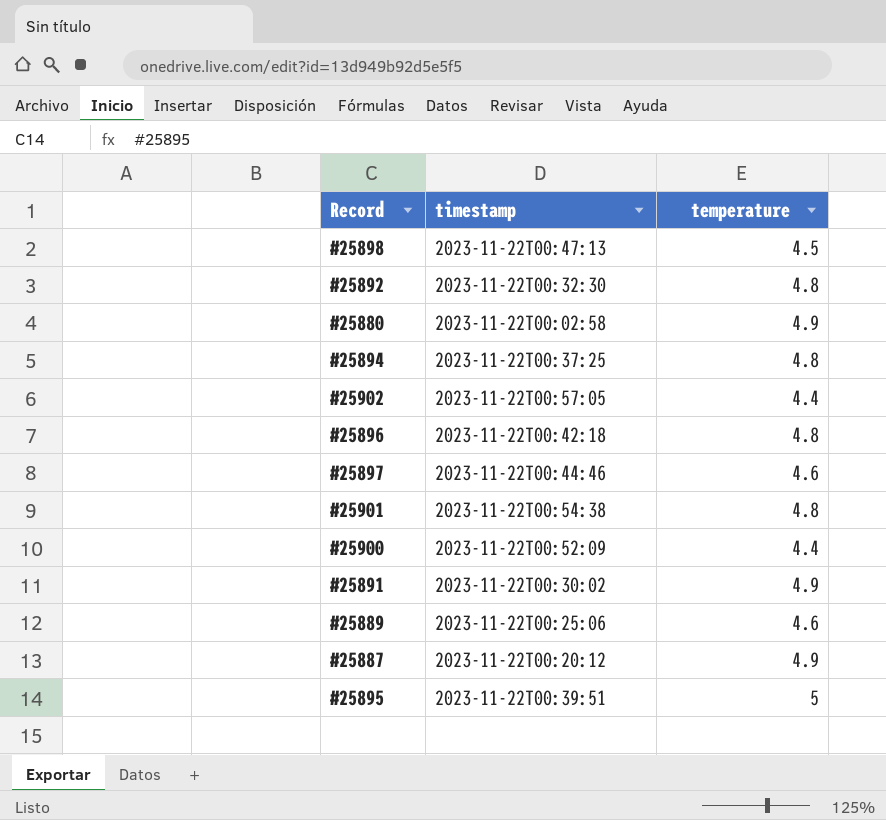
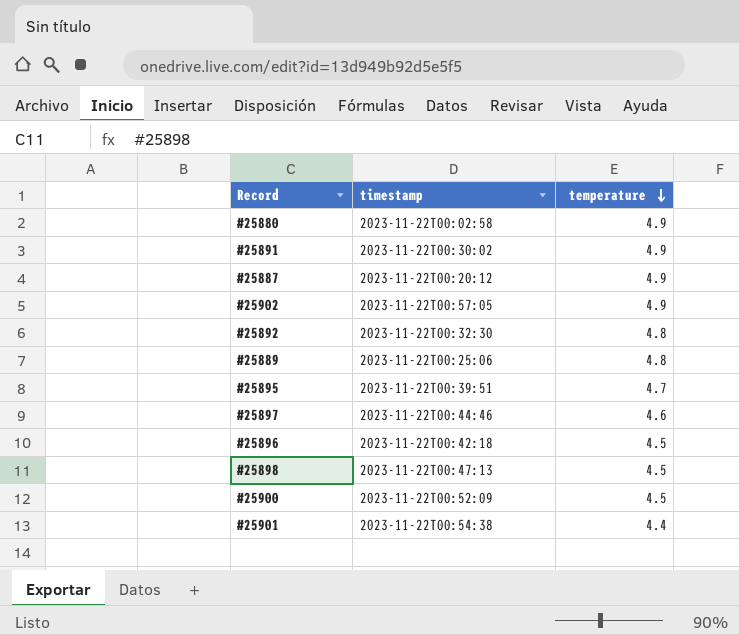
row order: none -> temperature descending
row #25894: 2023-11-22T00:37:25 | 4.8 -> none
#25902 | temperature: 4.4 -> 4.9
#25889 | temperature: 4.6 -> 4.8
#25895 | temperature: 5 -> 4.7
#25896 | temperature: 4.8 -> 4.5
#25900 | temperature: 4.4 -> 4.5
#25901 | temperature: 4.8 -> 4.4

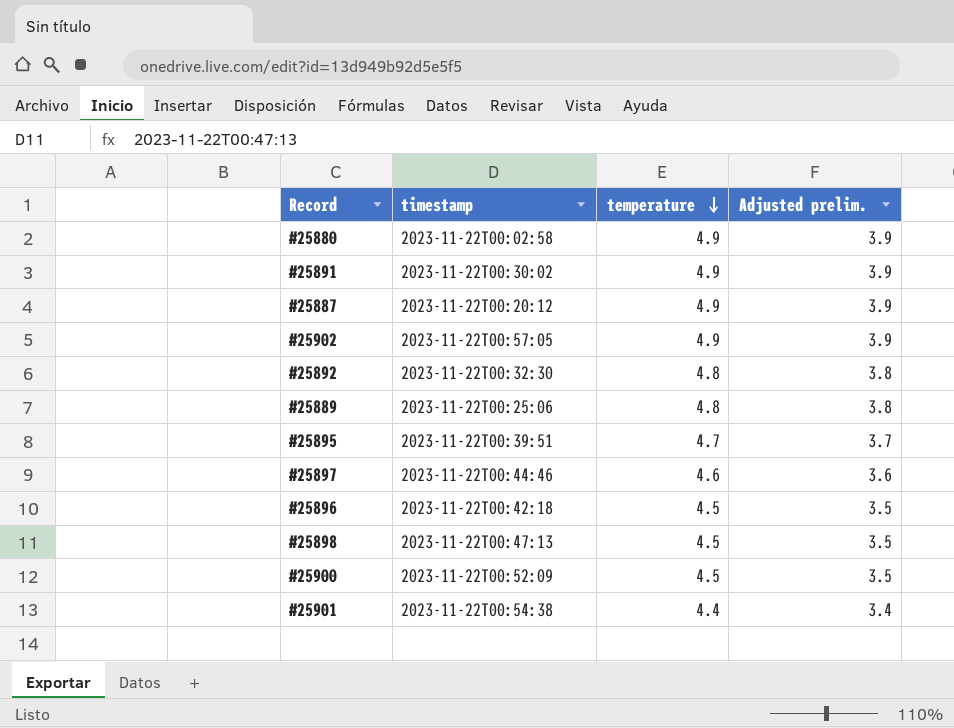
column Adjusted prelim. | formula: none -> [temperature] - 1

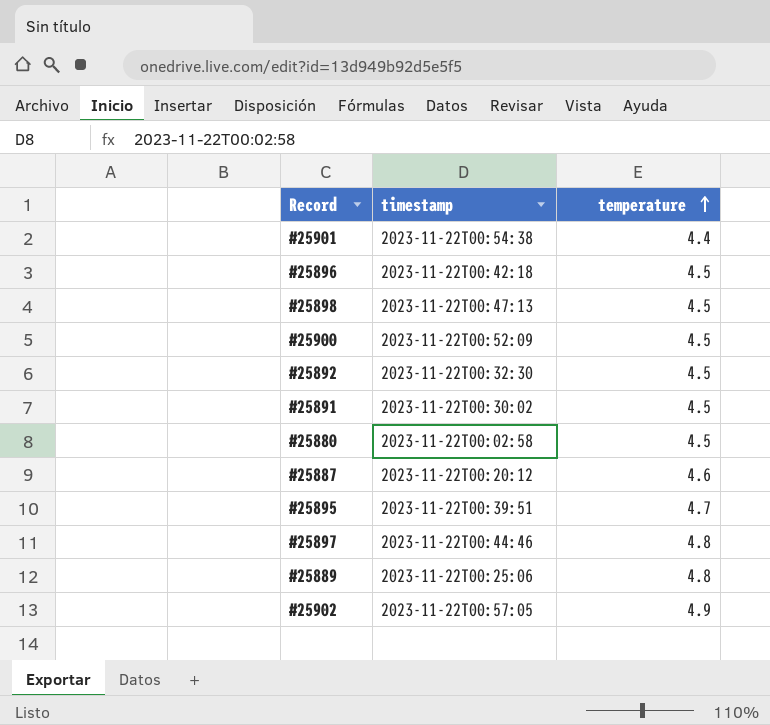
row order: temperature descending -> temperature ascending
column Adjusted prelim. | formula: [temperature] - 1 -> none
#25892 | temperature: 4.8 -> 4.5
#25891 | temperature: 4.9 -> 4.5
#25880 | temperature: 4.9 -> 4.5
#25887 | temperature: 4.9 -> 4.6
#25897 | temperature: 4.6 -> 4.8

